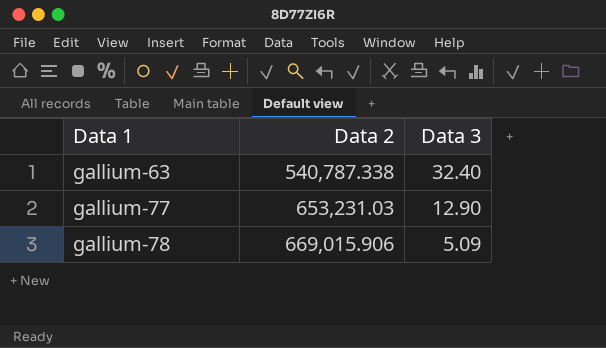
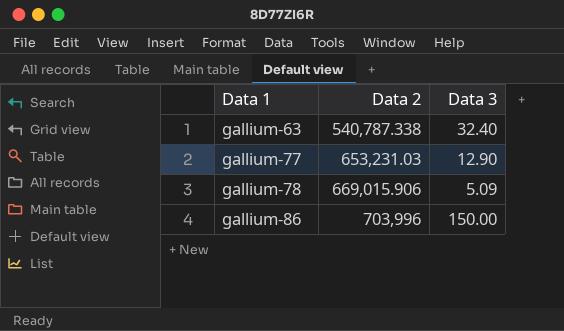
row gallium-86: none -> 703,996 | 150.00

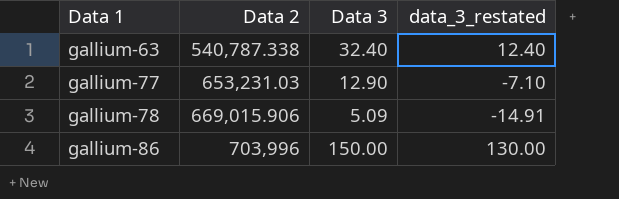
column data_3_restated | formula: none -> [Data 3] - 20

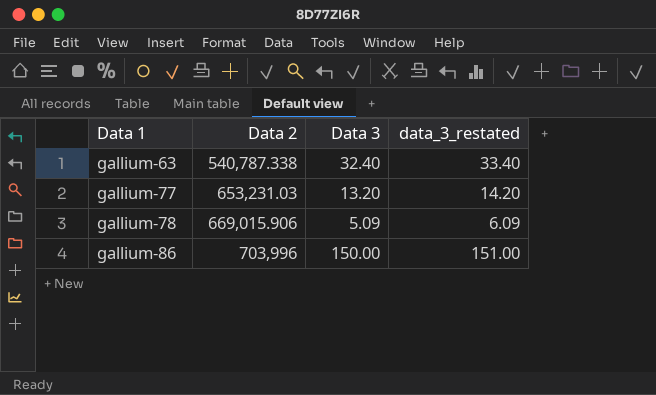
column data_3_restated | formula: [Data 3] - 20 -> [Data 3] + 1
gallium-77 | Data 3: 12.90 -> 13.20

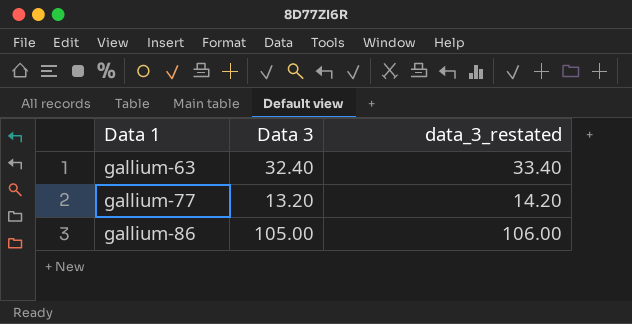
column Data 2 | position: 2 -> none
row gallium-78: 669,015.906 | 5.09 | 6.09 -> none
gallium-86 | Data 3: 150.00 -> 105.00
gallium-86 | data_3_restated: 151.00 -> 106.00

